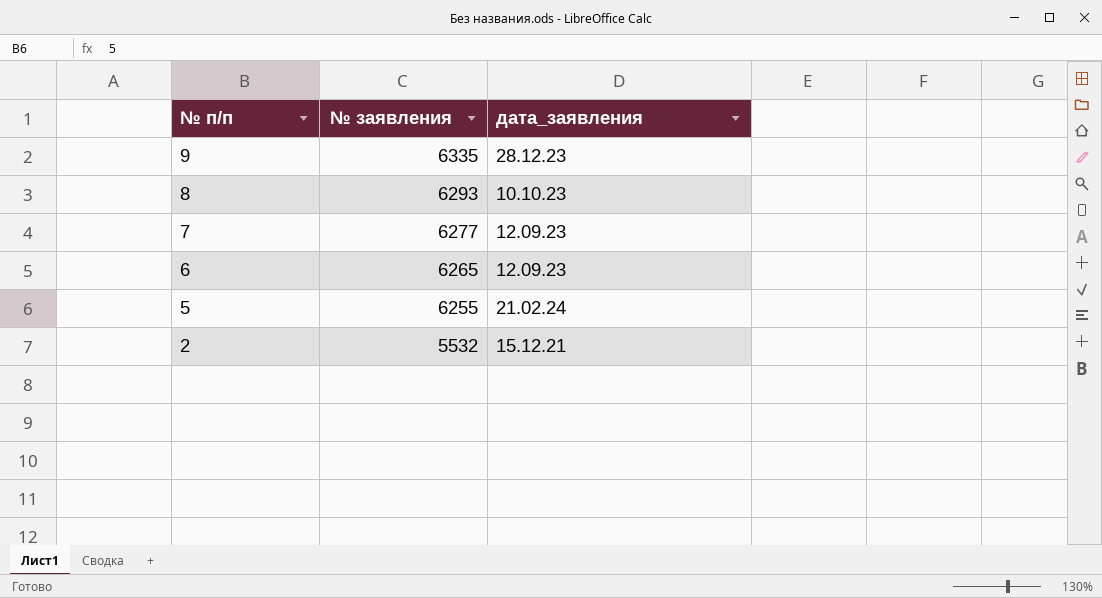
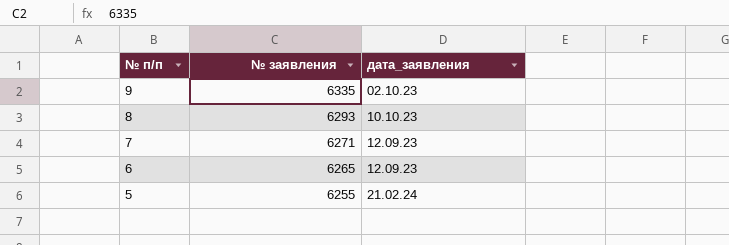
row 2: 5532 | 15.12.21 -> none
9 | дата_заявления: 28.12.23 -> 02.10.23
7 | № заявления: 6277 -> 6271

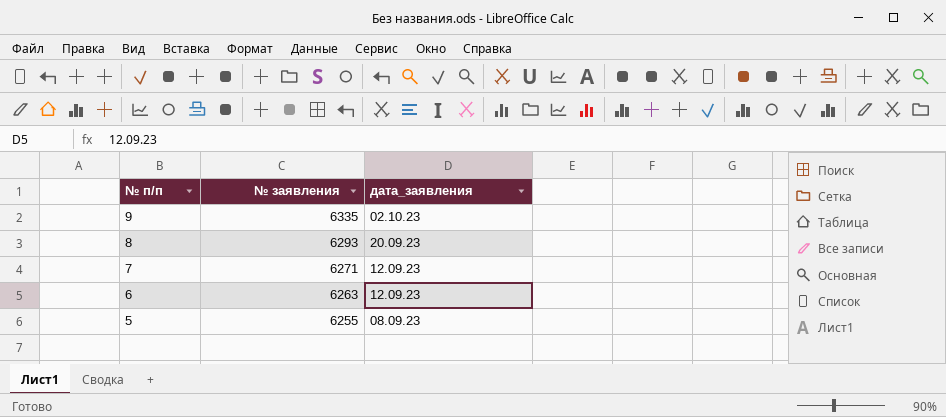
8 | дата_заявления: 10.10.23 -> 20.09.23
6 | № заявления: 6265 -> 6263
5 | дата_заявления: 21.02.24 -> 08.09.23

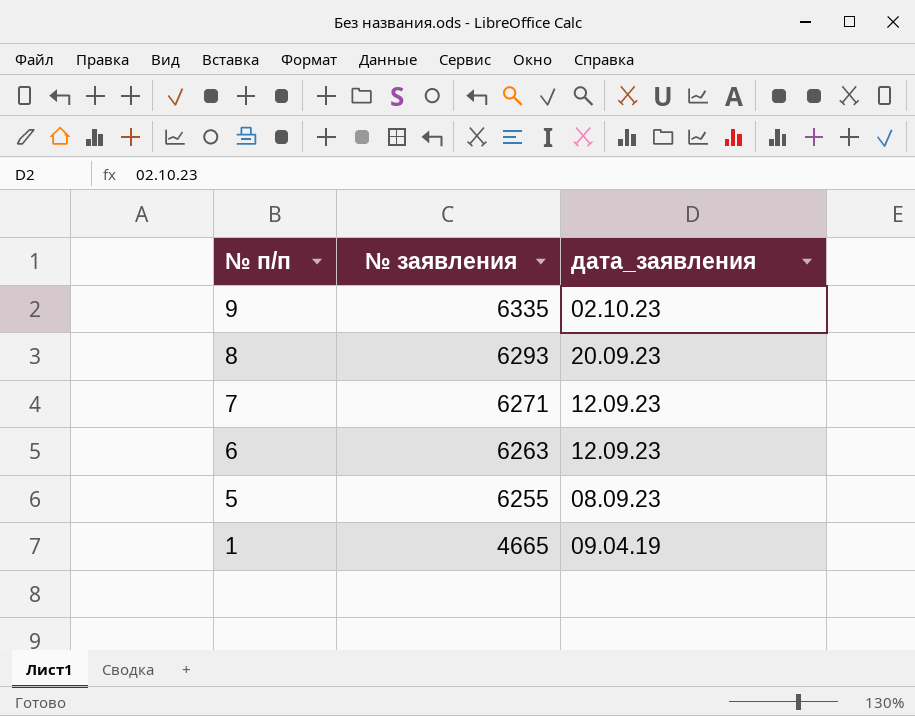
row 1: none -> 4665 | 09.04.19

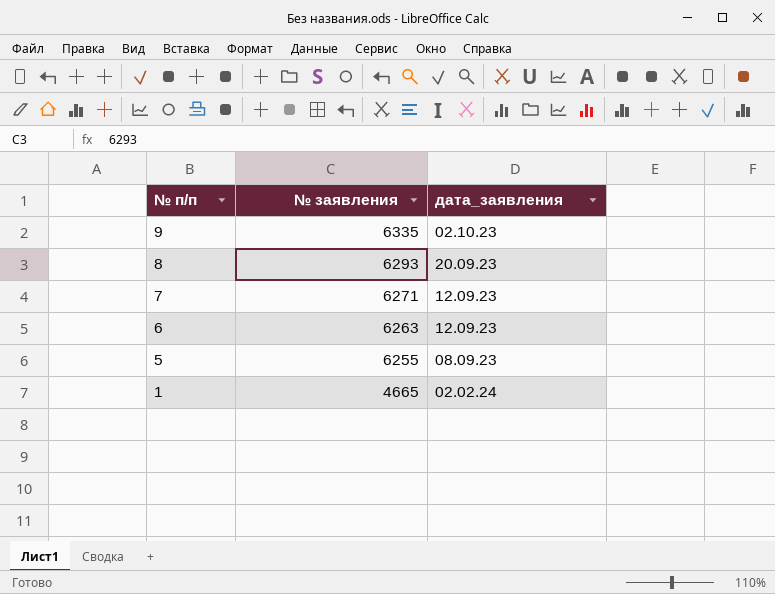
1 | дата_заявления: 09.04.19 -> 02.02.24

